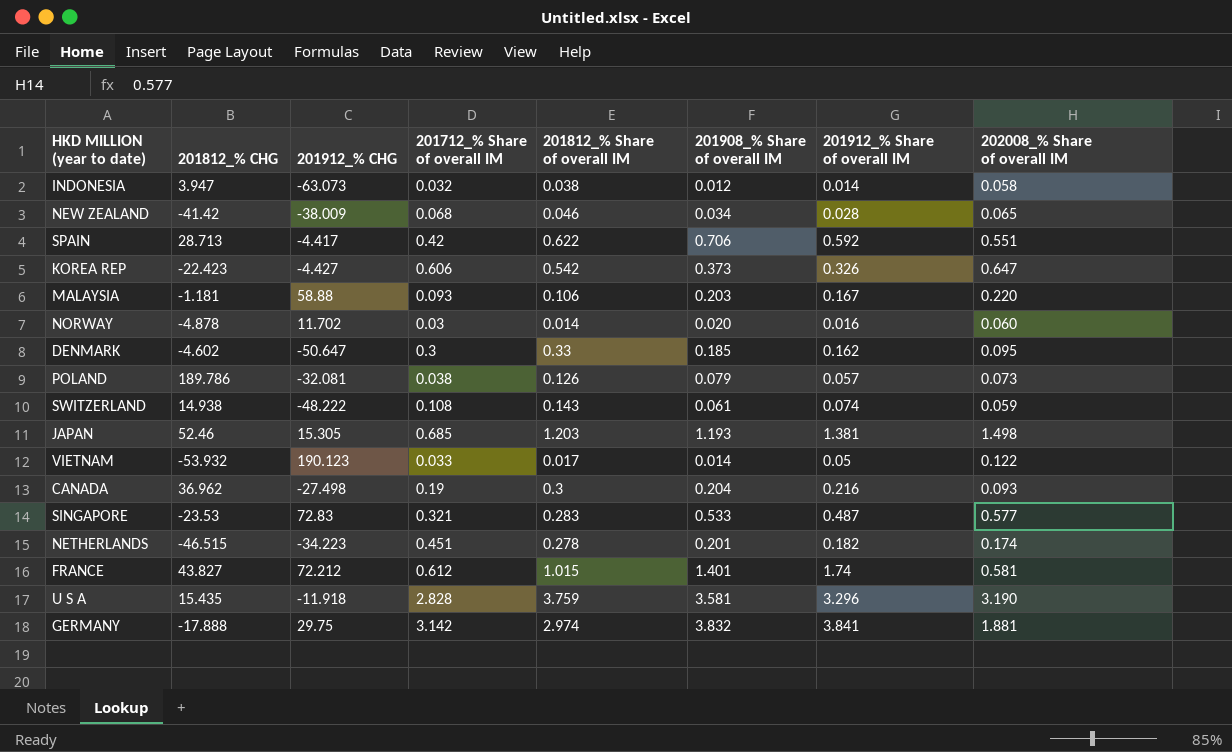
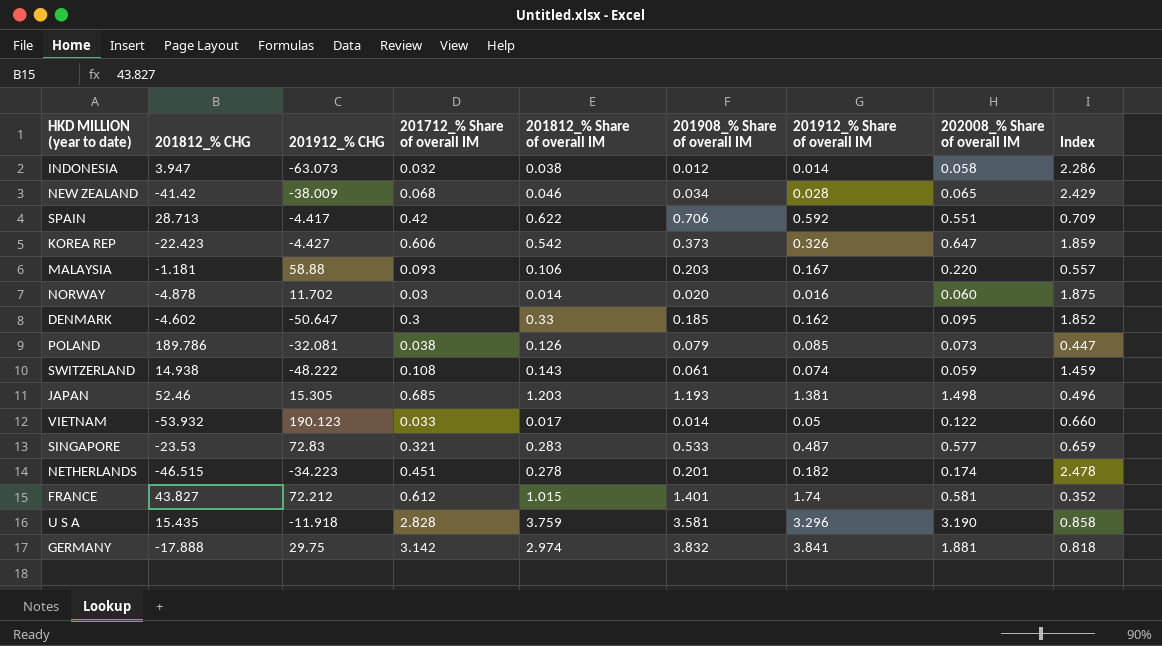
column Index | formula: none -> [201712_% Share of overall IM] / [201912_% Share of overall IM]
row CANADA: 36.962 | -27.498 | 0.19 | 0.3 | 0.204 | 0.216 | 0.093 -> none
POLAND | 201912_% Share of overall IM: 0.057 -> 0.085

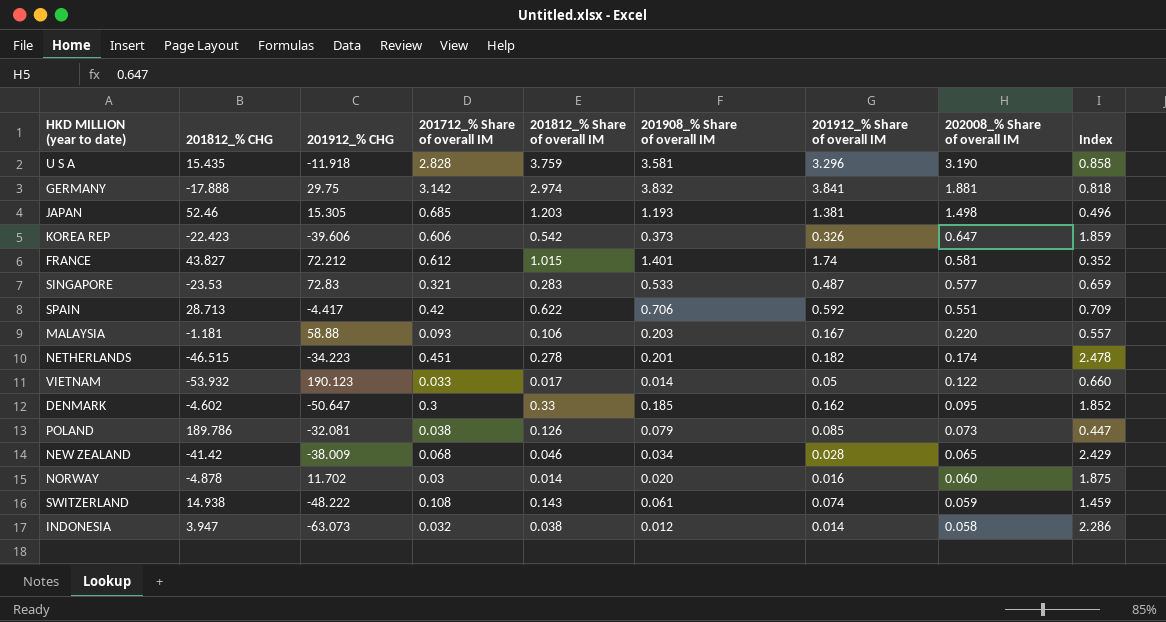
row order: none -> 202008_% Share of overall IM descending
KOREA REP | 201912_% CHG: -4.427 -> -39.606

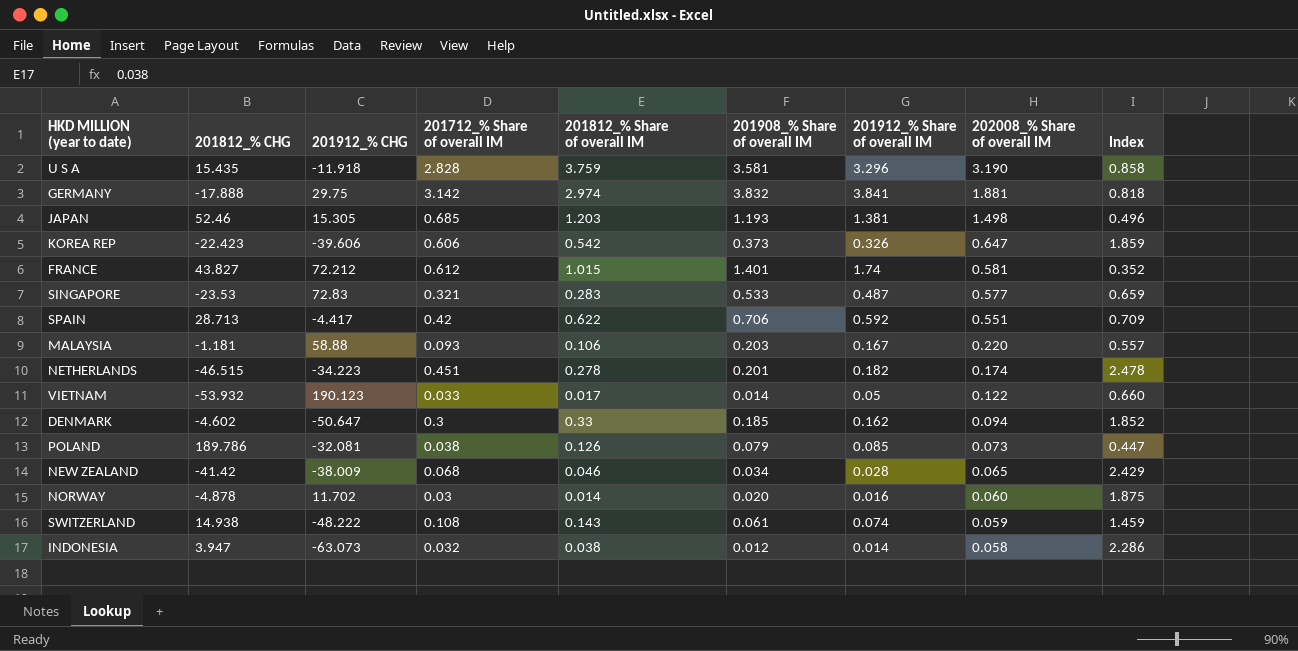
DENMARK | 202008_% Share of overall IM: 0.095 -> 0.094

